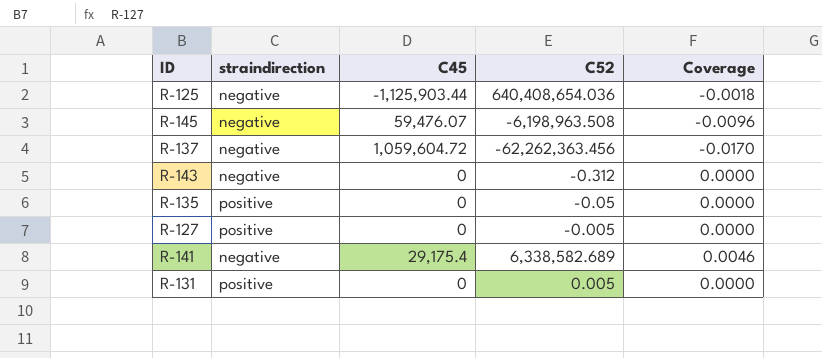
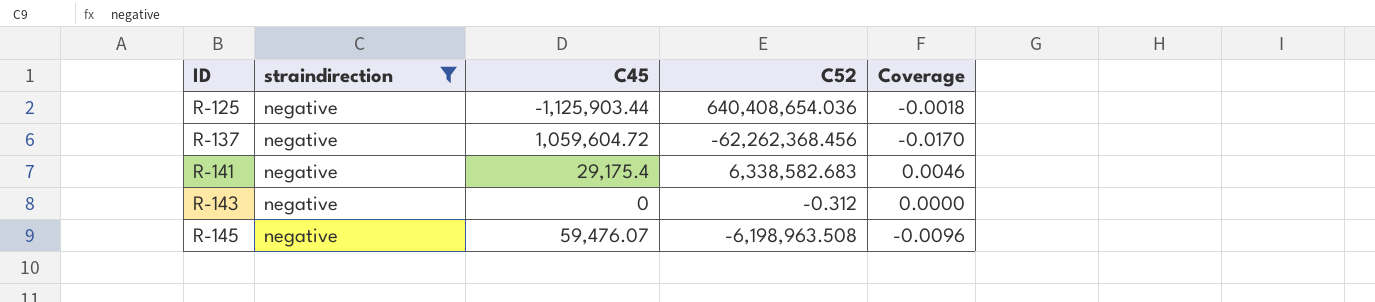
filter: none -> straindirection = negative
row order: none -> ID ascending
R-137 | C52: -62,262,363.456 -> -62,262,368.456
R-141 | C52: 6,338,582.689 -> 6,338,582.683

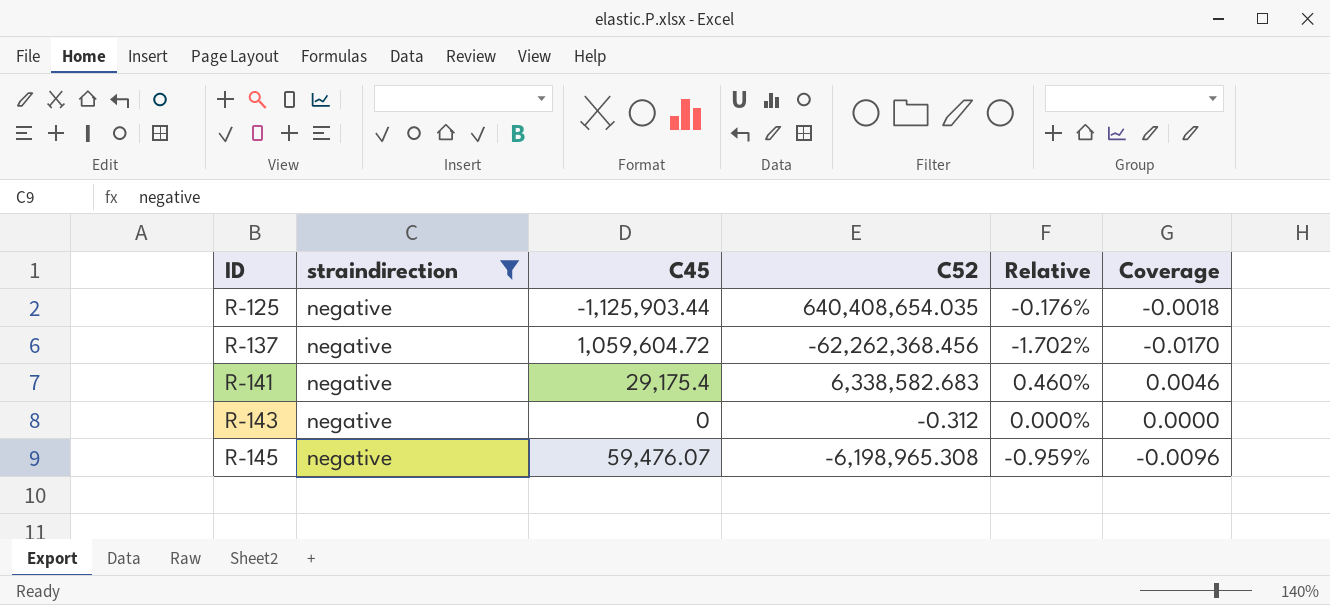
column Relative | formula: none -> [C45] / [C52]
R-125 | C52: 640,408,654.036 -> 640,408,654.035
R-145 | C52: -6,198,963.508 -> -6,198,965.308

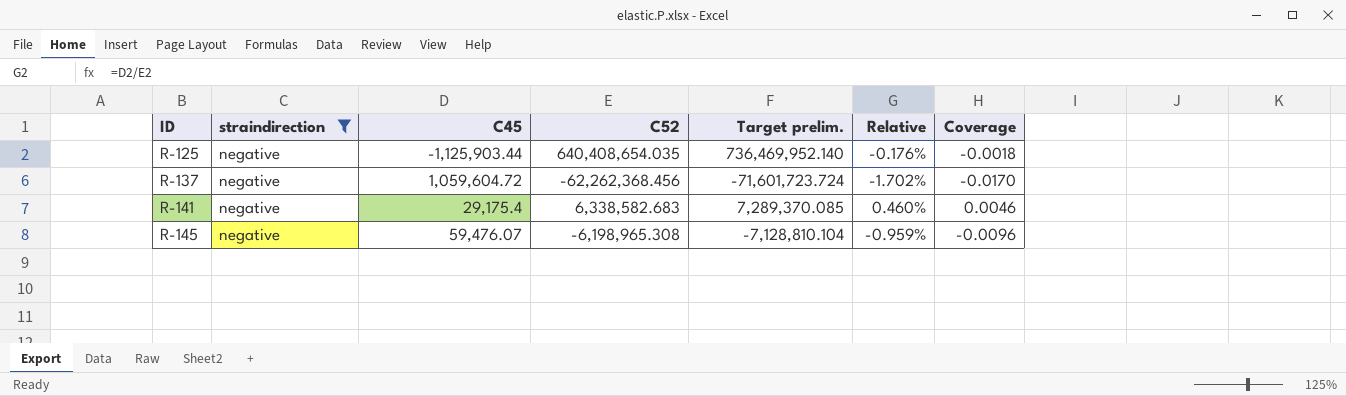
column Target prelim. | formula: none -> [C52] * 1.15
row R-143: negative | 0 | -0.312 | 0.000% | 0.0000 -> none

